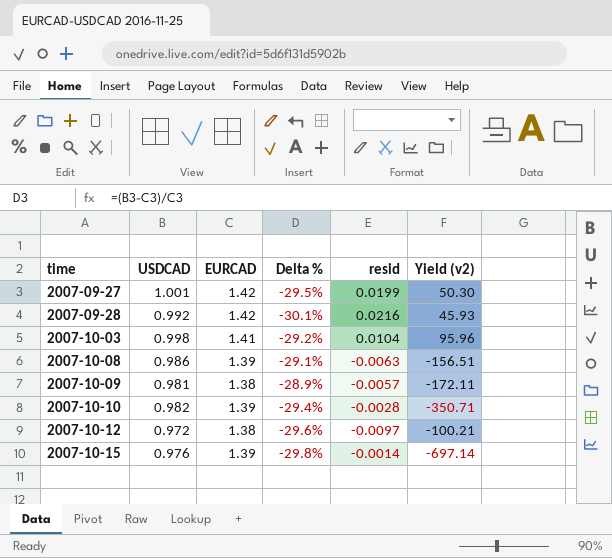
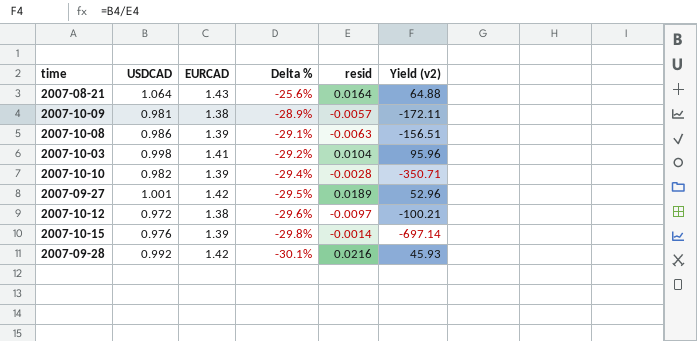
row order: time ascending -> Delta % descending
row 2007-08-21: none -> 1.064 | 1.43 | -25.6% | 0.0164 | 64.88
2007-09-27 | resid: 0.0199 -> 0.0189
2007-09-27 | Yield (v2): 50.30 -> 52.96

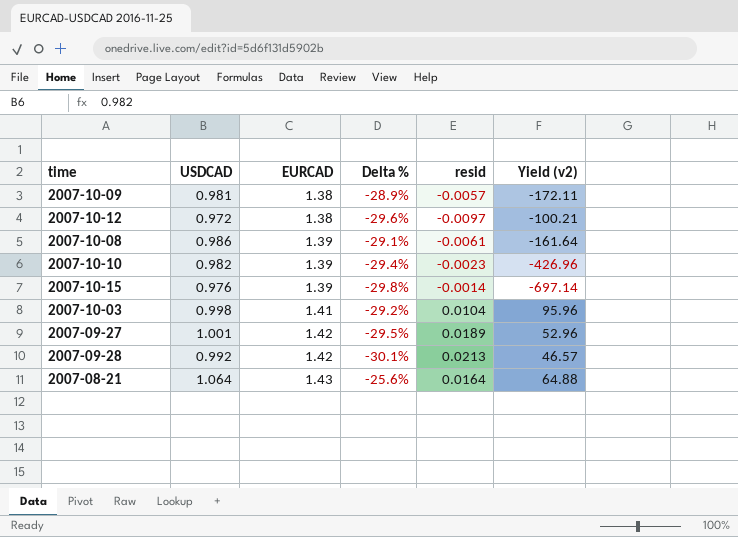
row order: Delta % descending -> EURCAD ascending
2007-10-08 | resid: -0.0063 -> -0.0061
2007-10-08 | Yield (v2): -156.51 -> -161.64
2007-10-10 | resid: -0.0028 -> -0.0023
2007-10-10 | Yield (v2): -350.71 -> -426.96
2007-09-28 | resid: 0.0216 -> 0.0213
2007-09-28 | Yield (v2): 45.93 -> 46.57

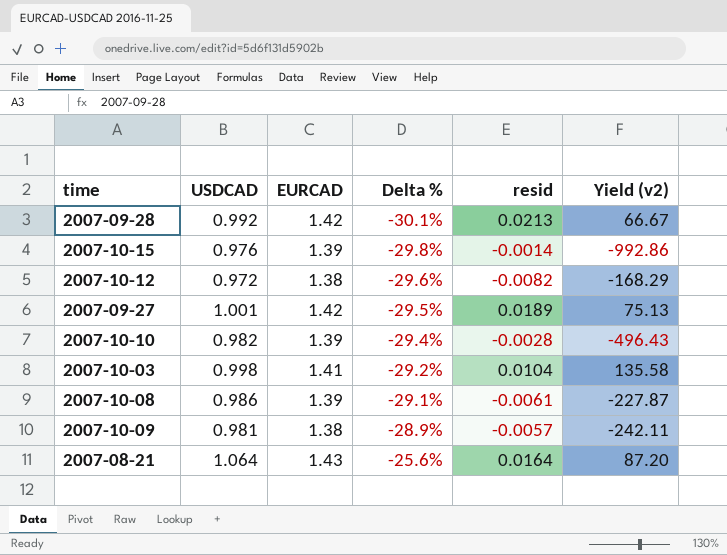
row order: EURCAD ascending -> Delta % ascending
column Yield (v2) | formula: [USDCAD] / [resid] -> [EURCAD] / [resid]
2007-10-12 | resid: -0.0097 -> -0.0082
2007-10-10 | resid: -0.0023 -> -0.0028

